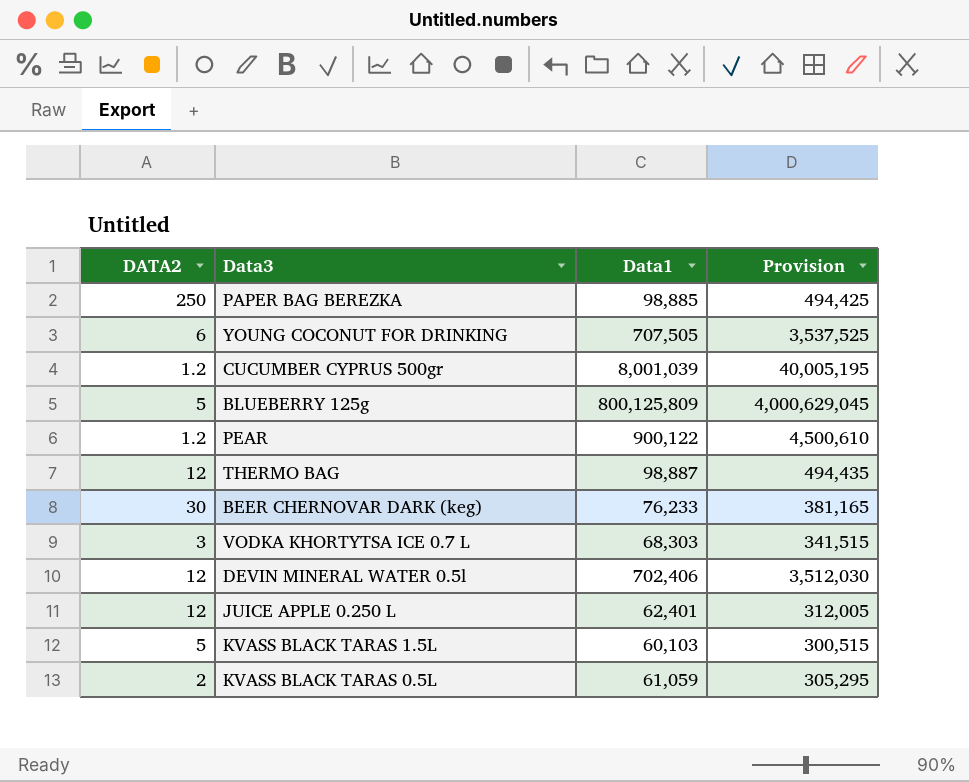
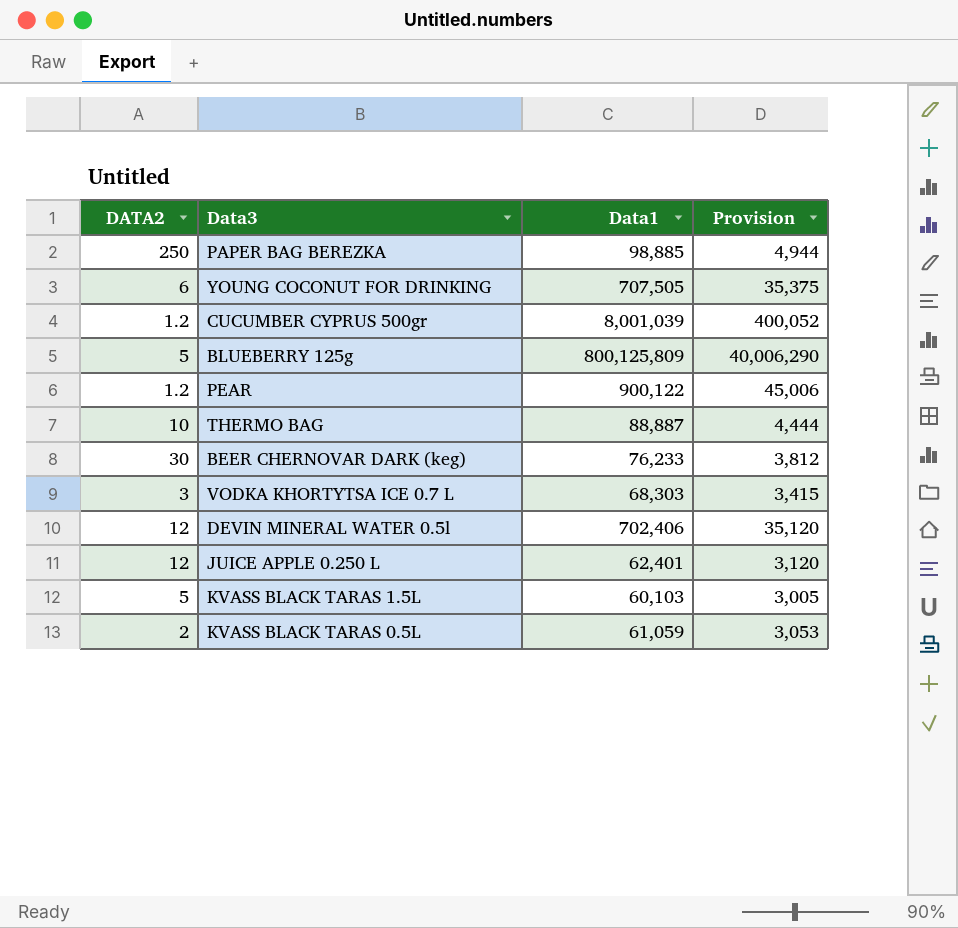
column Provision | formula: [Data1] * 5 -> [Data1] * 0.05
THERMO BAG | DATA2: 12 -> 10
THERMO BAG | Data1: 98,887 -> 88,887

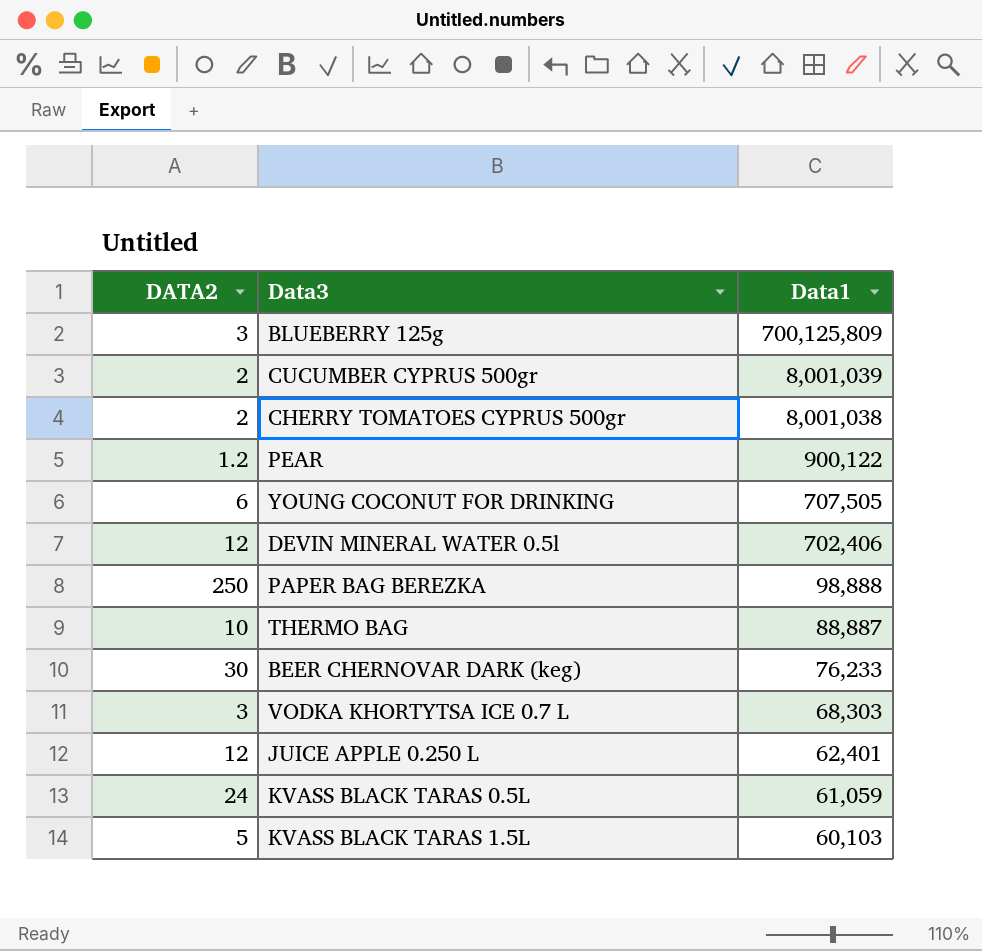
row order: none -> Data1 descending
column Provision | formula: [Data1] * 0.05 -> none
BLUEBERRY 125g | DATA2: 5 -> 3
BLUEBERRY 125g | Data1: 800,125,809 -> 700,125,809
CUCUMBER CYPRUS 500gr | DATA2: 1.2 -> 2
row CHERRY TOMATOES CYPRUS 500gr: none -> 2 | 8,001,038
PAPER BAG BEREZKA | Data1: 98,885 -> 98,888
KVASS BLACK TARAS 0.5L | DATA2: 2 -> 24

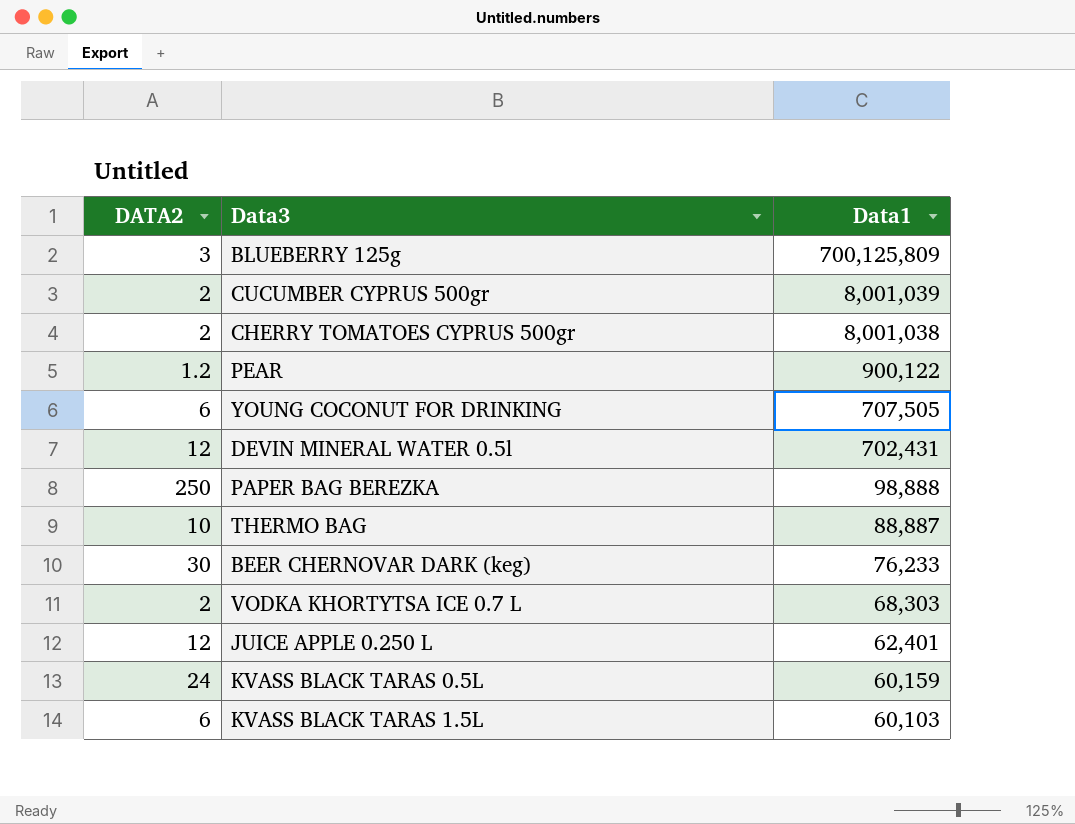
DEVIN MINERAL WATER 0.5l | Data1: 702,406 -> 702,431
VODKA KHORTYTSA ICE 0.7 L | DATA2: 3 -> 2
KVASS BLACK TARAS 0.5L | Data1: 61,059 -> 60,159
KVASS BLACK TARAS 1.5L | DATA2: 5 -> 6

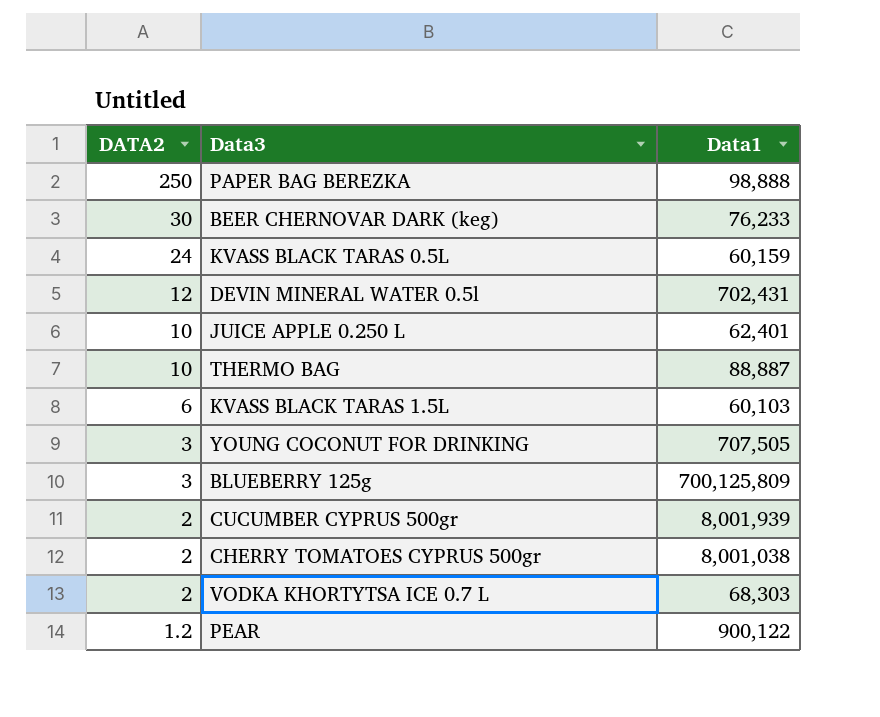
row order: Data1 descending -> DATA2 descending
JUICE APPLE 0.250 L | DATA2: 12 -> 10
YOUNG COCONUT FOR DRINKING | DATA2: 6 -> 3
CUCUMBER CYPRUS 500gr | Data1: 8,001,039 -> 8,001,939

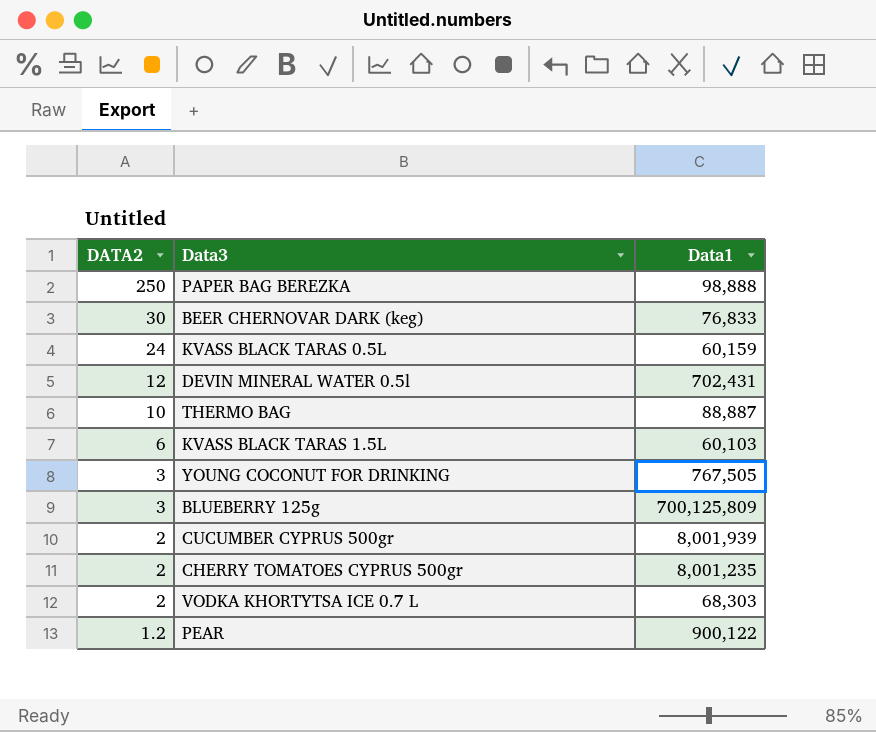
row JUICE APPLE 0.250 L: 10 | 62,401 -> none
BEER CHERNOVAR DARK (keg) | Data1: 76,233 -> 76,833
YOUNG COCONUT FOR DRINKING | Data1: 707,505 -> 767,505
CHERRY TOMATOES CYPRUS 500gr | Data1: 8,001,038 -> 8,001,235

